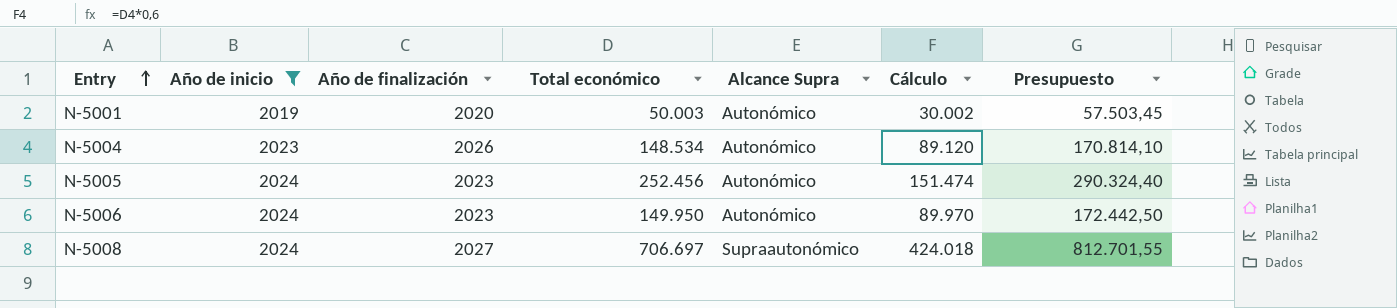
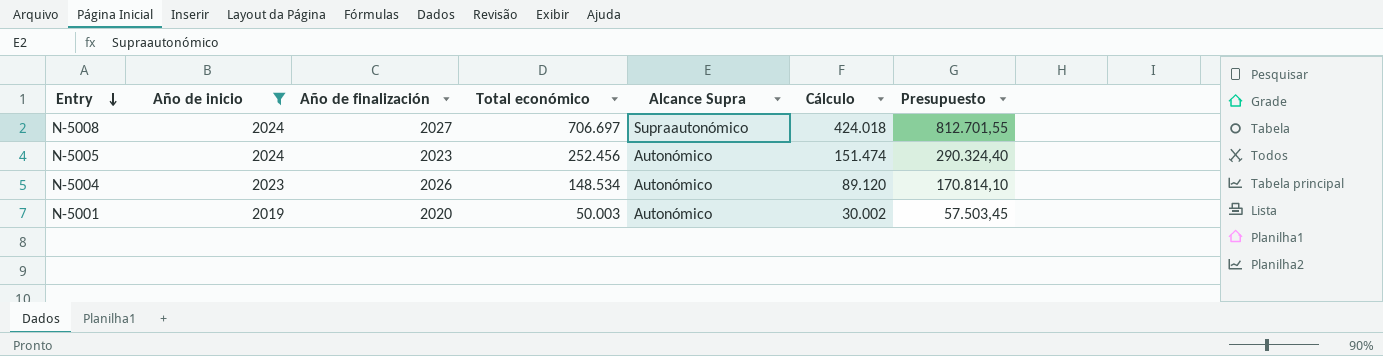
row order: Entry ascending -> Entry descending
row N-5006: 2024 | 2023 | 149.950 | Autonómico | 89.970 | 172.442,50 -> none

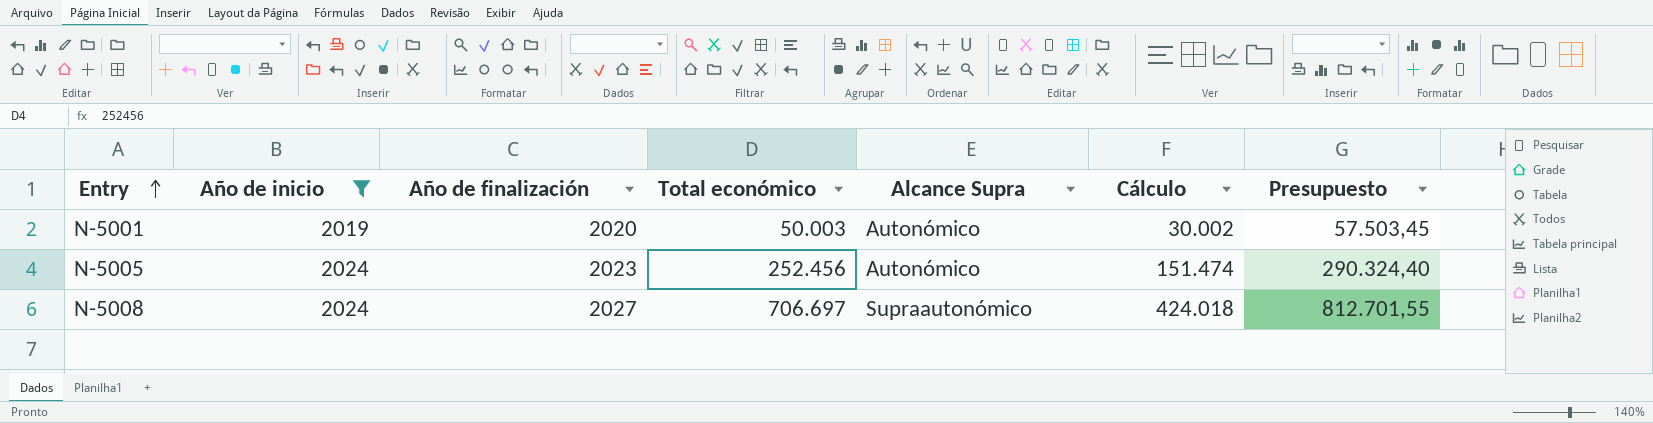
row order: Entry descending -> Entry ascending
row N-5004: 2023 | 2026 | 148.534 | Autonómico | 89.120 | 170.814,10 -> none

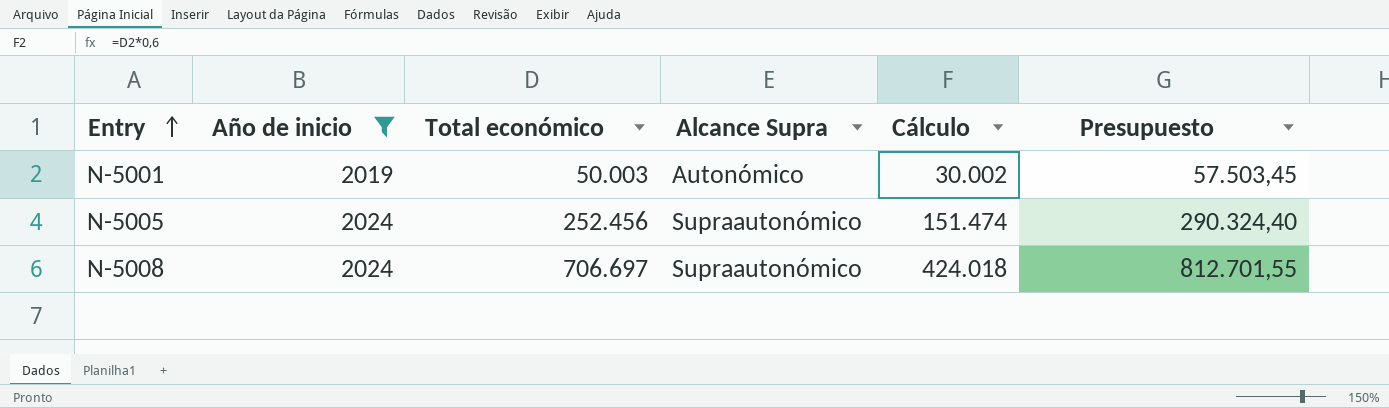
column Año de finalización | position: 3 -> none
N-5005 | Alcance Supra: Autonómico -> Supraautonómico

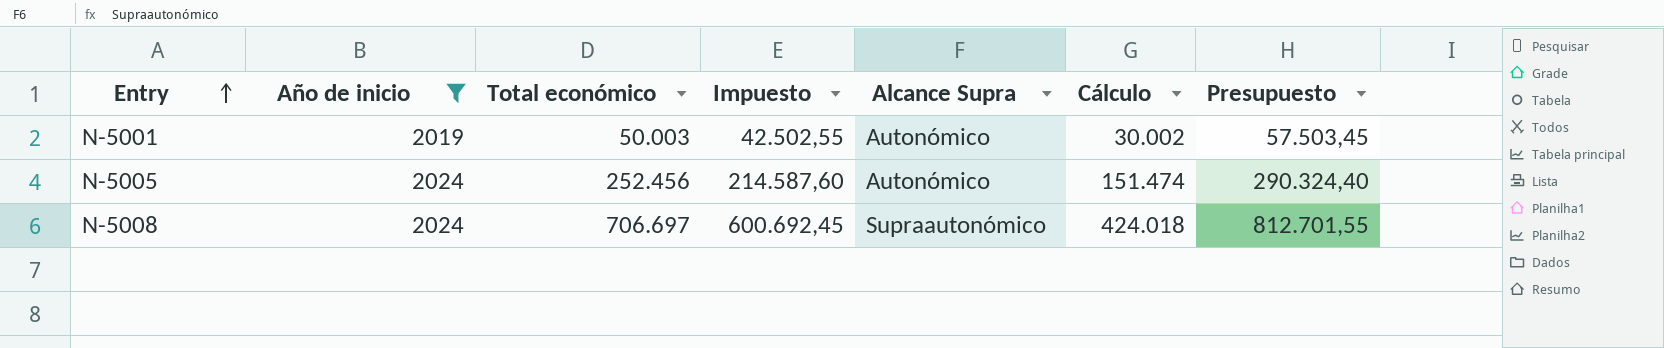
column Impuesto | formula: none -> [Total económico] * 0,85
N-5005 | Alcance Supra: Supraautonómico -> Autonómico

